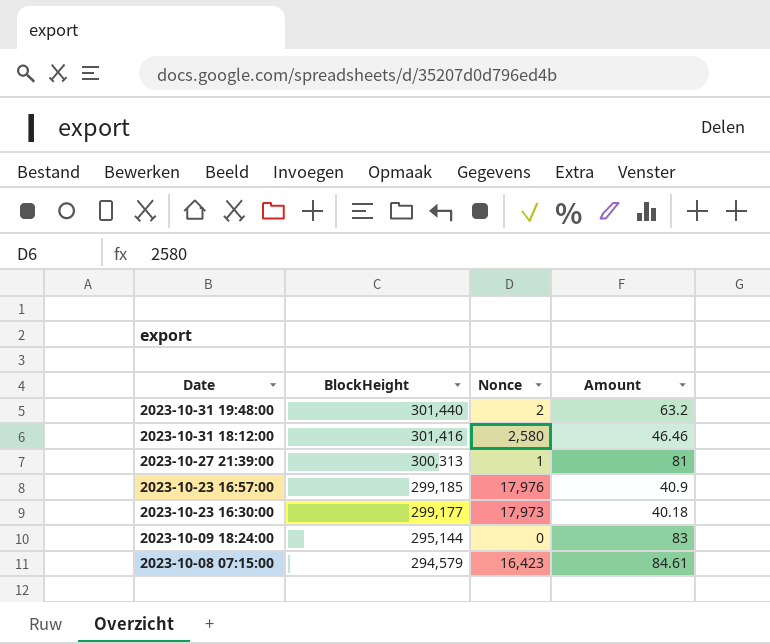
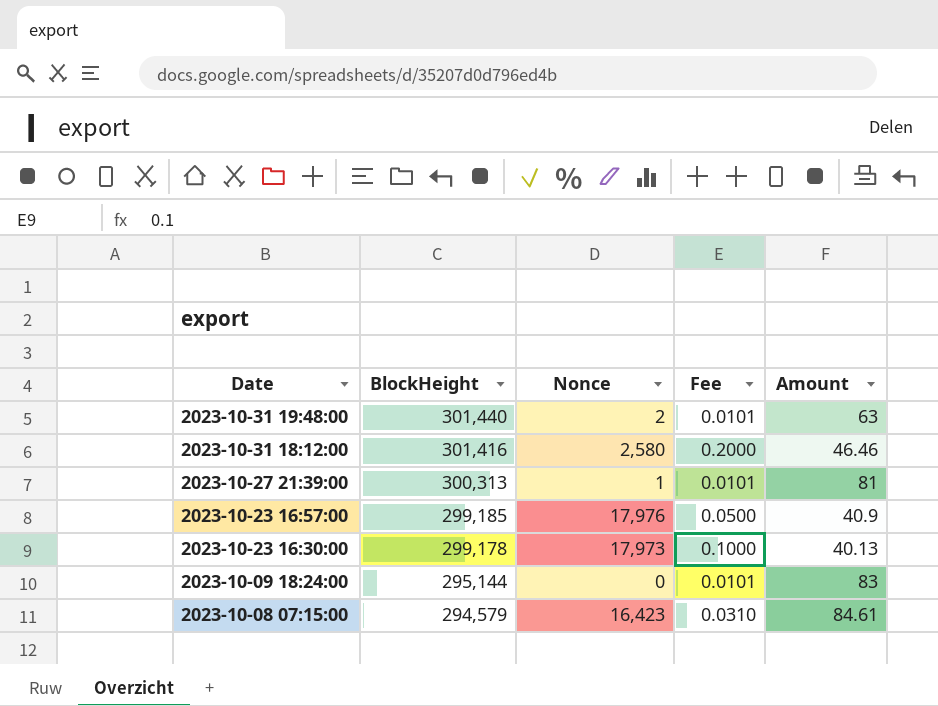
column Fee | position: none -> 4
2023-10-31 19:48:00 | Amount: 63.2 -> 63
2023-10-23 16:30:00 | BlockHeight: 299,177 -> 299,178
2023-10-23 16:30:00 | Amount: 40.18 -> 40.13

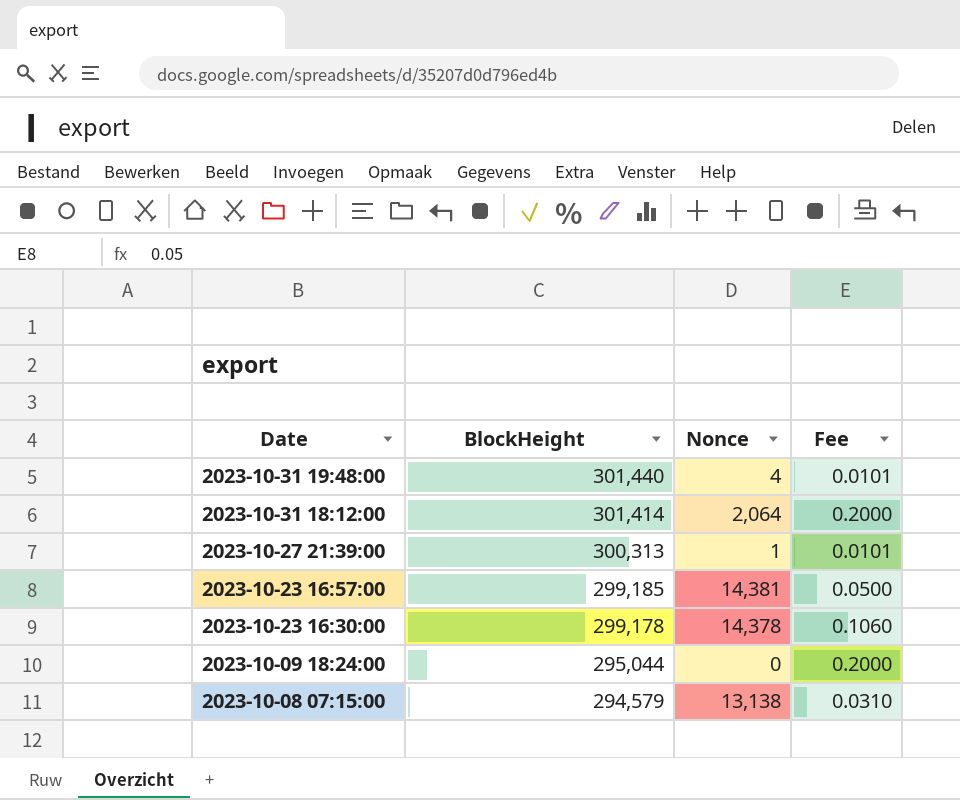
column Amount | position: 5 -> none
2023-10-31 19:48:00 | Nonce: 2 -> 4
2023-10-31 18:12:00 | BlockHeight: 301,416 -> 301,414
2023-10-31 18:12:00 | Nonce: 2,580 -> 2,064
2023-10-23 16:57:00 | Nonce: 17,976 -> 14,381
2023-10-23 16:30:00 | Nonce: 17,973 -> 14,378
2023-10-23 16:30:00 | Fee: 0.1000 -> 0.1060
2023-10-09 18:24:00 | BlockHeight: 295,144 -> 295,044
2023-10-09 18:24:00 | Fee: 0.0101 -> 0.2000
2023-10-08 07:15:00 | Nonce: 16,423 -> 13,138

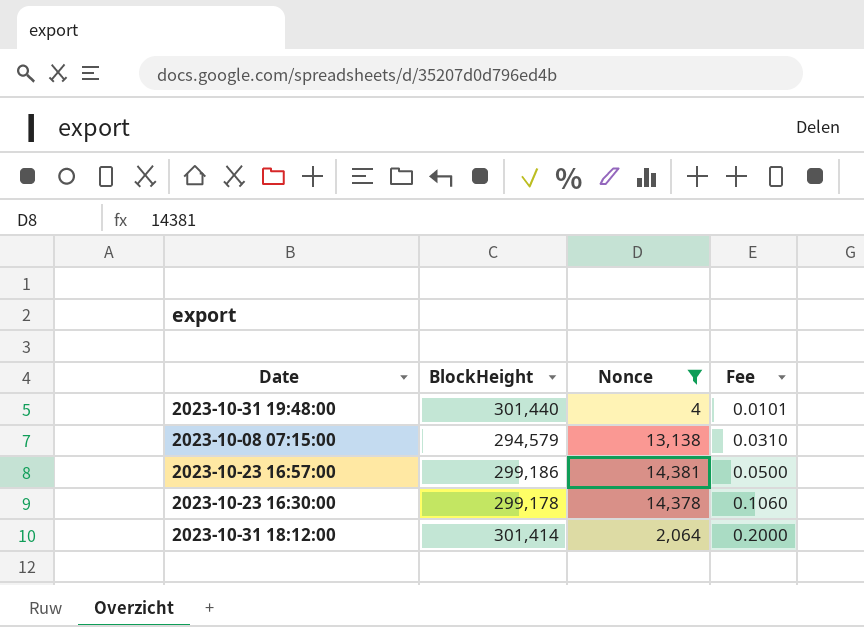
filter: none -> Nonce >= 4
row order: Date descending -> Fee ascending
2023-10-23 16:57:00 | BlockHeight: 299,185 -> 299,186

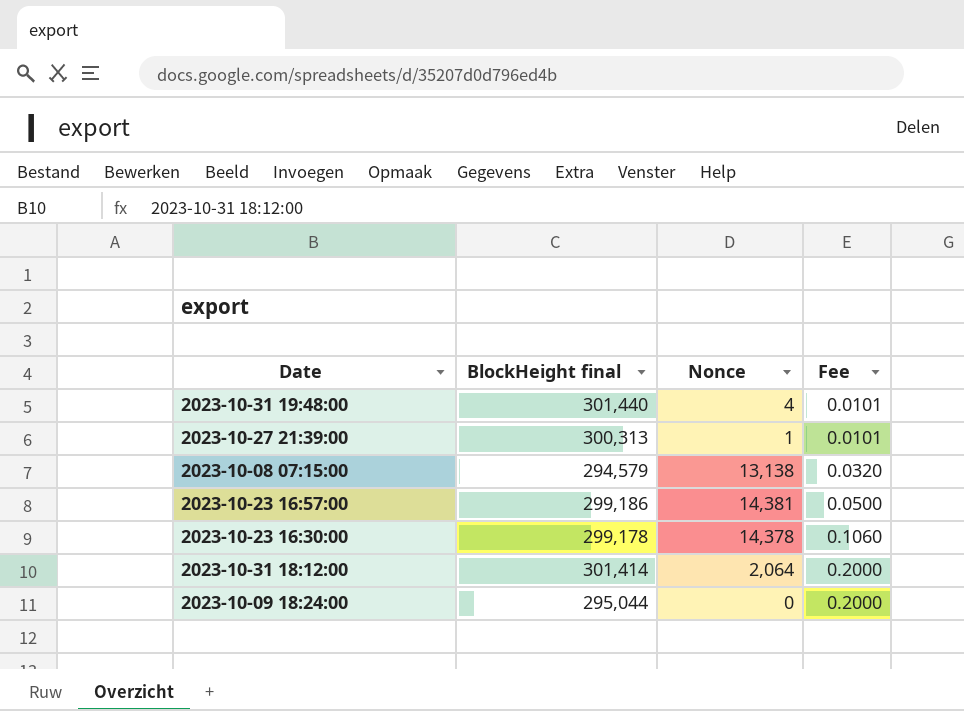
filter: Nonce >= 4 -> none
column name: BlockHeight -> BlockHeight final
2023-10-08 07:15:00 | Fee: 0.0310 -> 0.0320

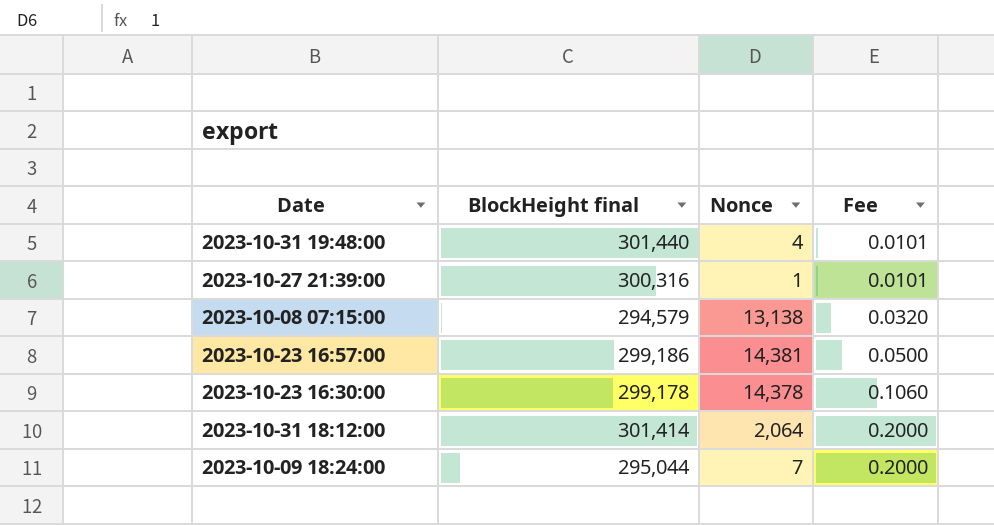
2023-10-27 21:39:00 | BlockHeight final: 300,313 -> 300,316
2023-10-09 18:24:00 | Nonce: 0 -> 7

